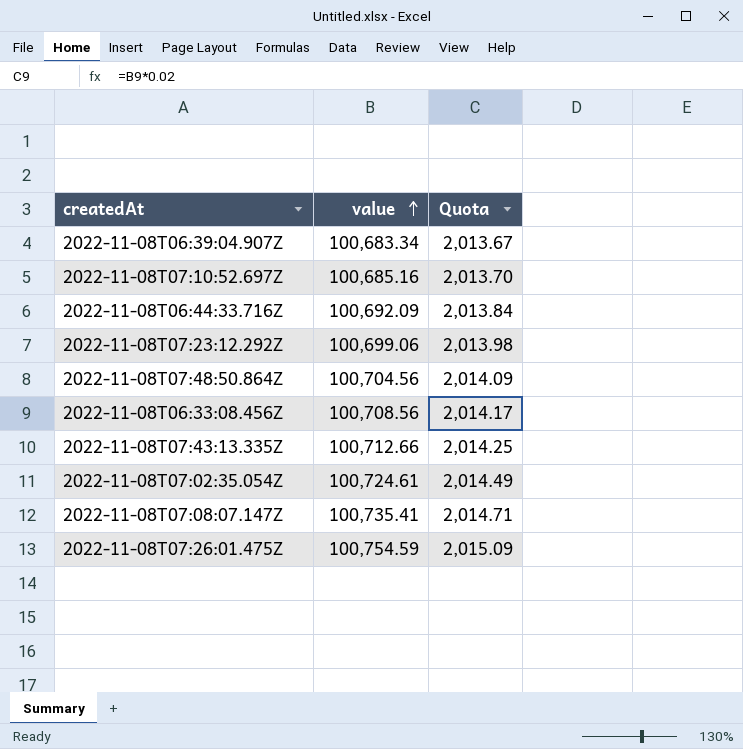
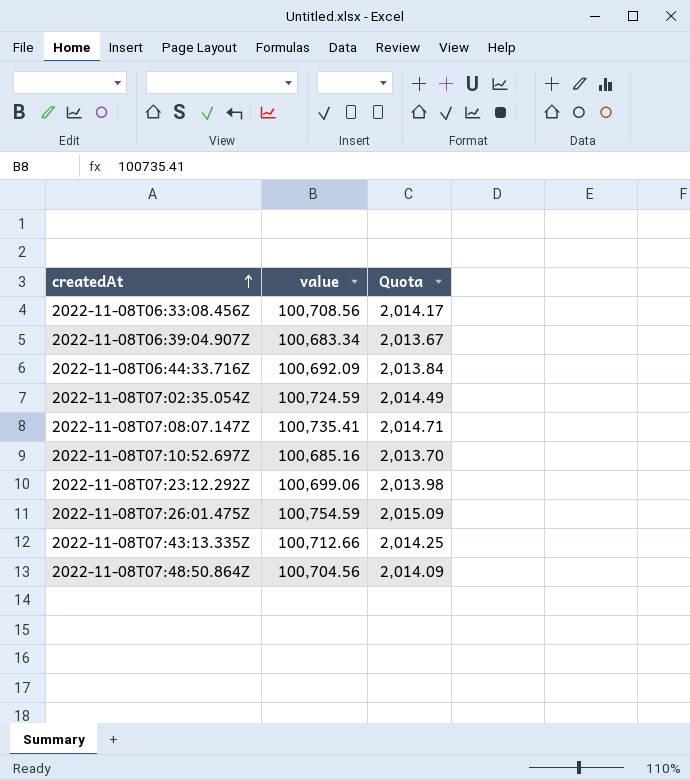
row order: value ascending -> createdAt ascending
2022-11-08T07:02:35.054Z | value: 100,724.61 -> 100,724.59

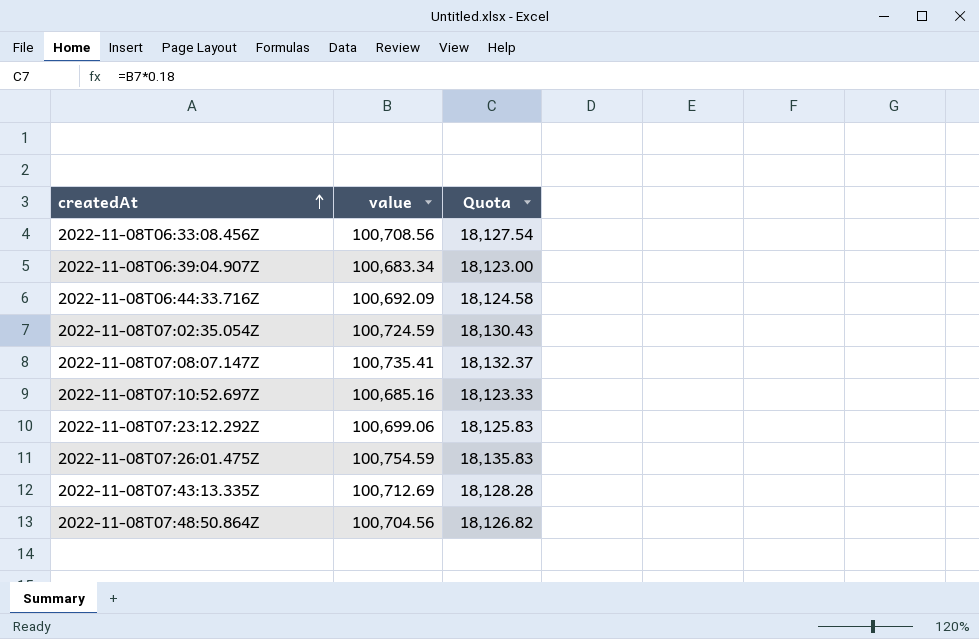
column Quota | formula: [value] * 0.02 -> [value] * 0.18
2022-11-08T07:43:13.335Z | value: 100,712.66 -> 100,712.69

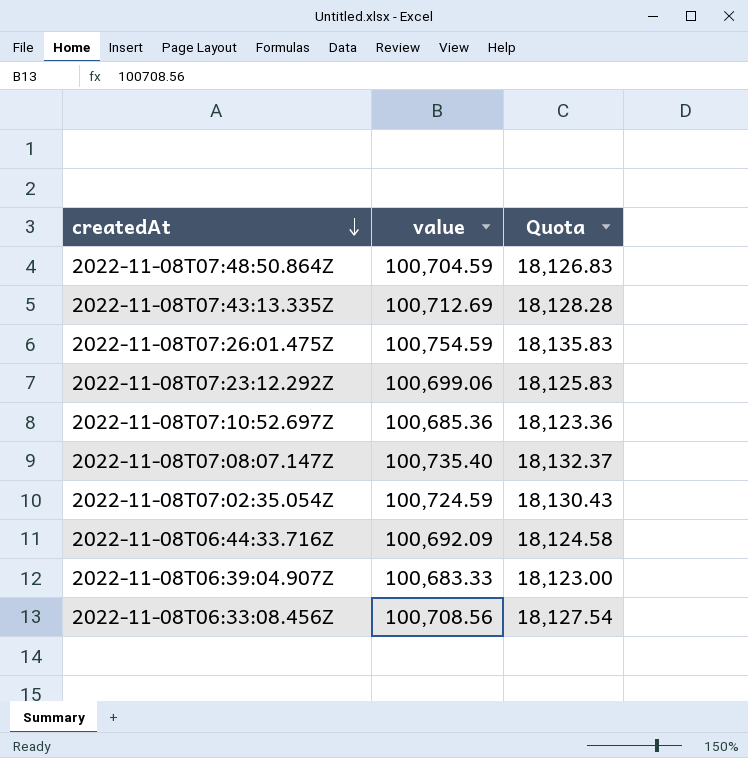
row order: createdAt ascending -> createdAt descending
2022-11-08T07:48:50.864Z | value: 100,704.56 -> 100,704.59
2022-11-08T07:48:50.864Z | Quota: 18,126.82 -> 18,126.83
2022-11-08T07:10:52.697Z | value: 100,685.16 -> 100,685.36
2022-11-08T07:10:52.697Z | Quota: 18,123.33 -> 18,123.36
2022-11-08T07:08:07.147Z | value: 100,735.41 -> 100,735.40
2022-11-08T06:39:04.907Z | value: 100,683.34 -> 100,683.33

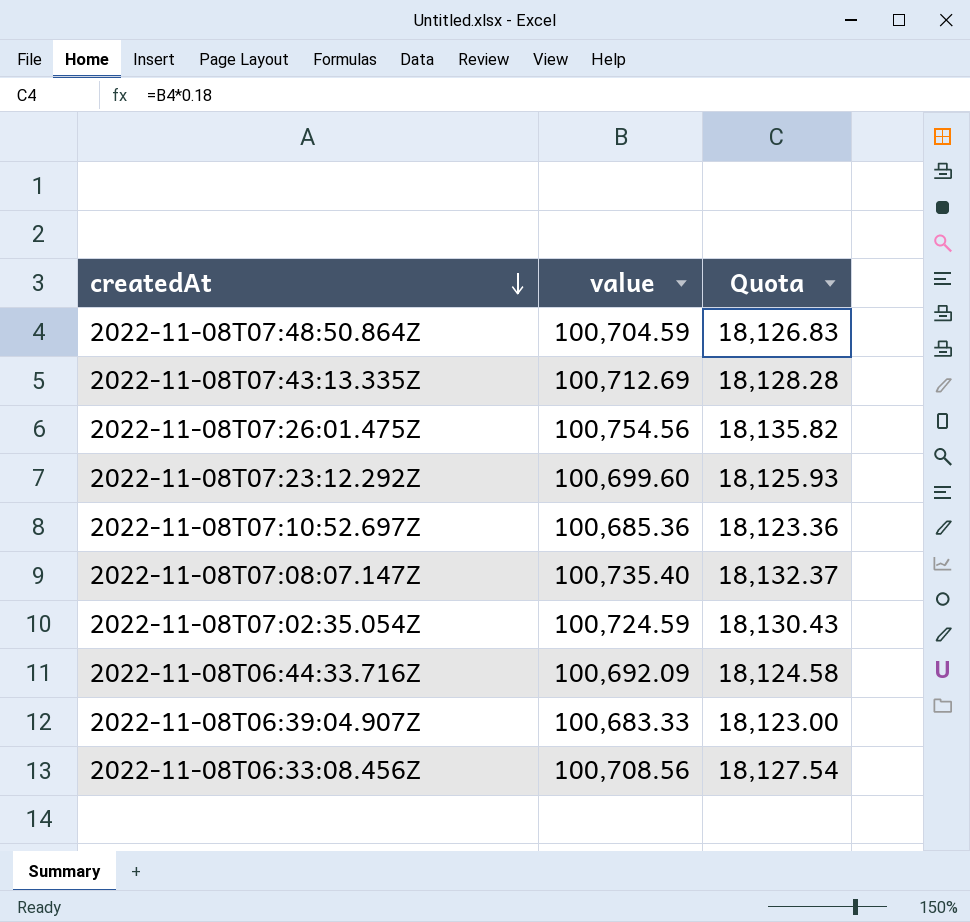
2022-11-08T07:26:01.475Z | value: 100,754.59 -> 100,754.56
2022-11-08T07:26:01.475Z | Quota: 18,135.83 -> 18,135.82
2022-11-08T07:23:12.292Z | value: 100,699.06 -> 100,699.60
2022-11-08T07:23:12.292Z | Quota: 18,125.83 -> 18,125.93

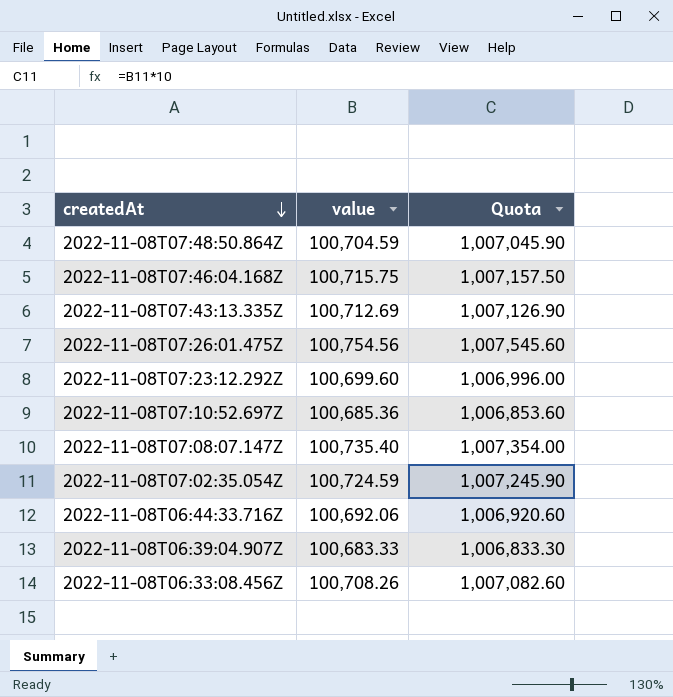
column Quota | formula: [value] * 0.18 -> [value] * 10
row 2022-11-08T07:46:04.168Z: none -> 100,715.75 | 1,007,157.50
2022-11-08T06:44:33.716Z | value: 100,692.09 -> 100,692.06
2022-11-08T06:33:08.456Z | value: 100,708.56 -> 100,708.26

